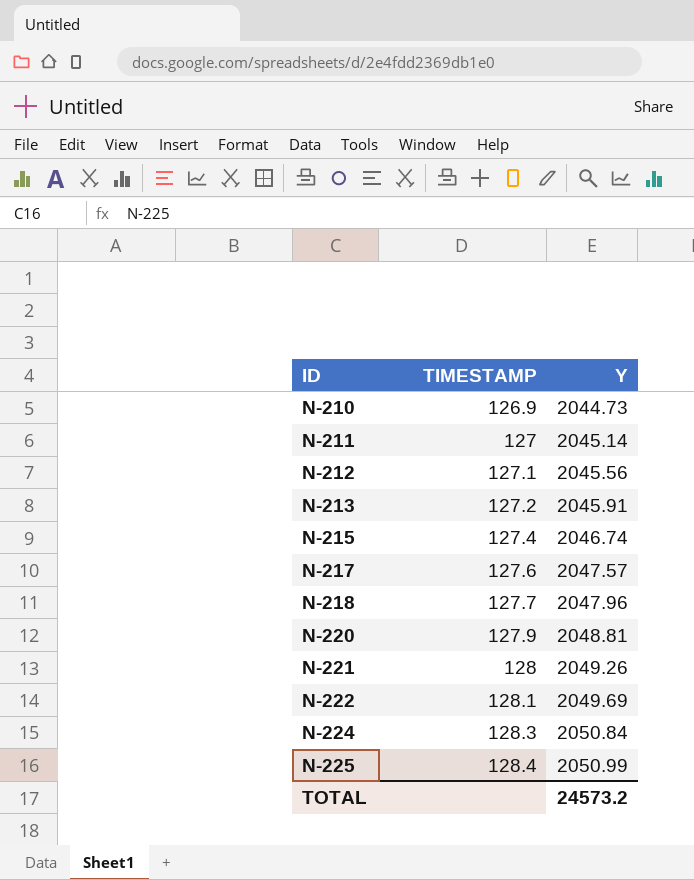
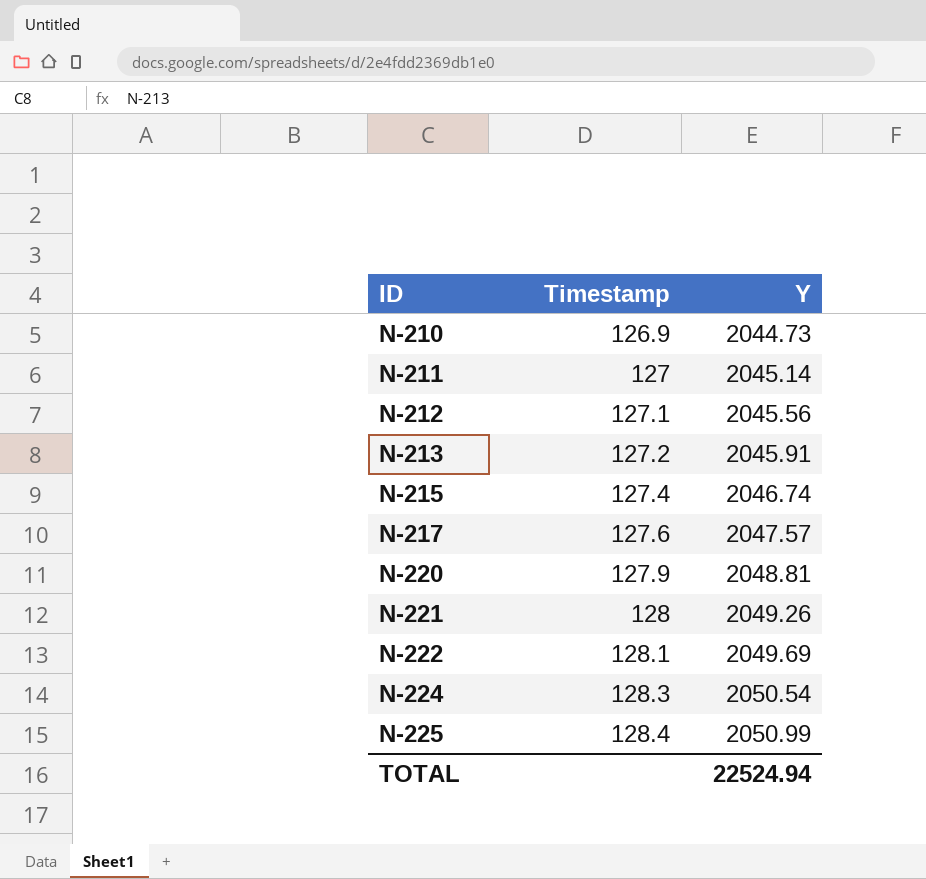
column name: TIMESTAMP -> Timestamp
row N-218: 127.7 | 2047.96 -> none
N-224 | Y: 2050.84 -> 2050.54
TOTAL | Y: 24573.2 -> 22524.94

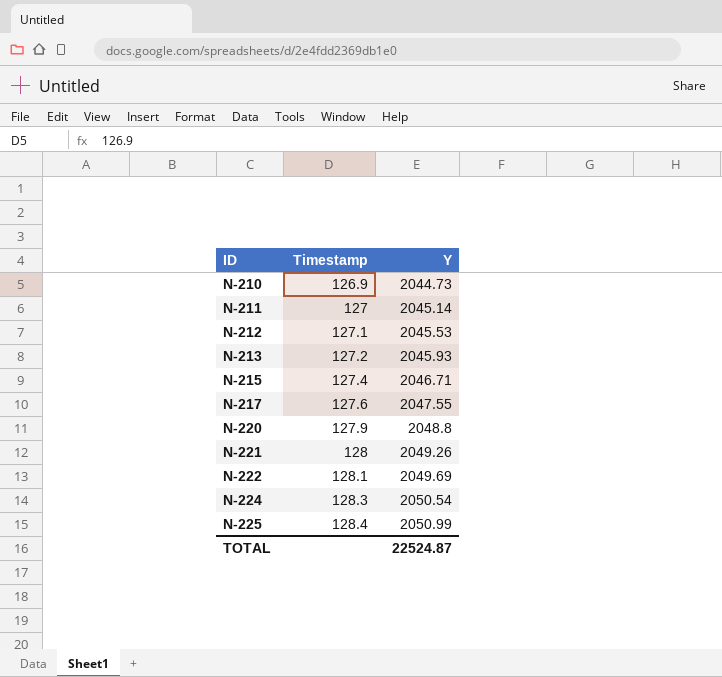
N-212 | Y: 2045.56 -> 2045.53
N-213 | Y: 2045.91 -> 2045.93
N-215 | Y: 2046.74 -> 2046.71
N-217 | Y: 2047.57 -> 2047.55
N-220 | Y: 2048.81 -> 2048.8
TOTAL | Y: 22524.94 -> 22524.87

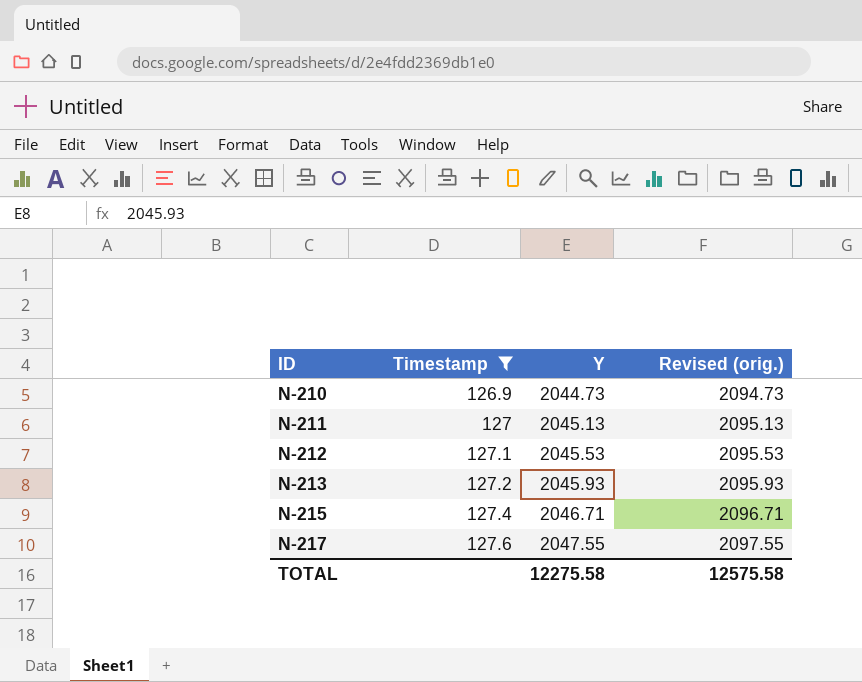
filter: none -> Timestamp <= 127.6
column Revised (orig.) | formula: none -> [Y] + 50
N-211 | Y: 2045.14 -> 2045.13
TOTAL | Y: 22524.87 -> 12275.58

